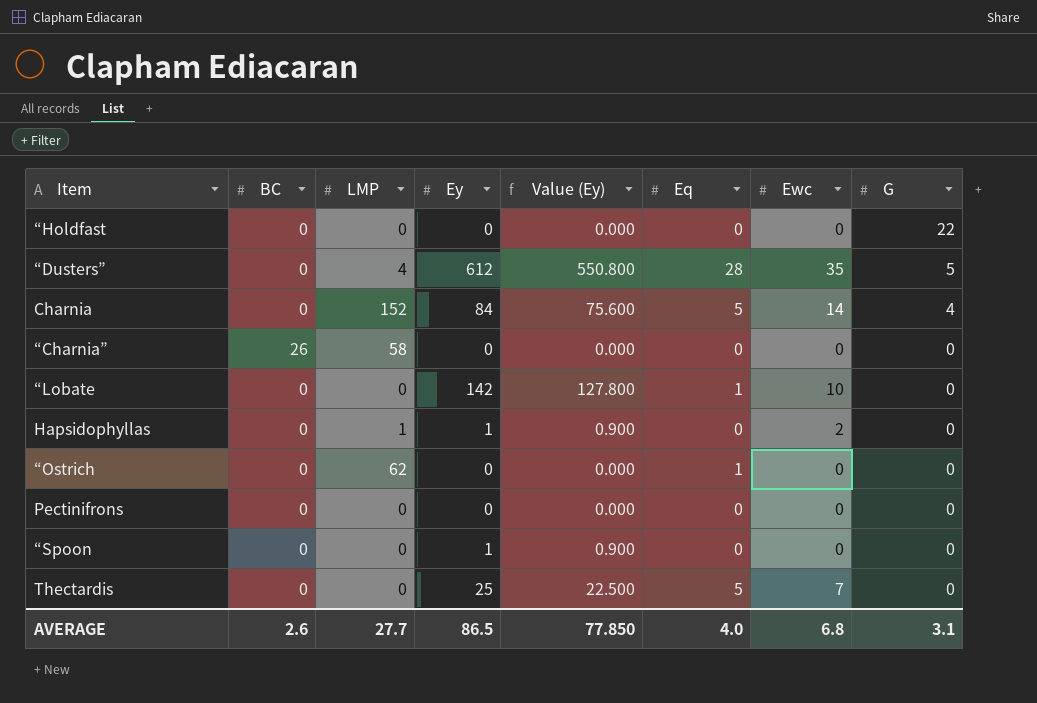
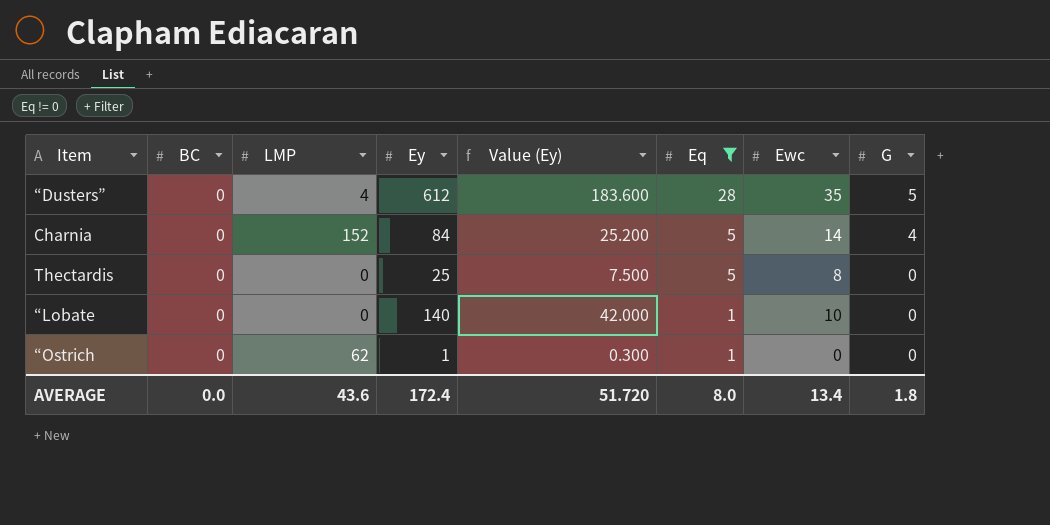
filter: none -> Eq != 0
row order: G descending -> Eq descending
column Value (Ey) | formula: [Ey] * 0.9 -> [Ey] * 0.3
Thectardis | Ewc: 7 -> 8
“Lobate | Ey: 142 -> 140
“Ostrich | Ey: 0 -> 1
AVERAGE | BC: 2.6 -> 0.0
AVERAGE | LMP: 27.7 -> 43.6
AVERAGE | Ey: 86.5 -> 172.4
AVERAGE | Value (Ey): 77.850 -> 51.720
AVERAGE | Eq: 4.0 -> 8.0
AVERAGE | Ewc: 6.8 -> 13.4
AVERAGE | G: 3.1 -> 1.8

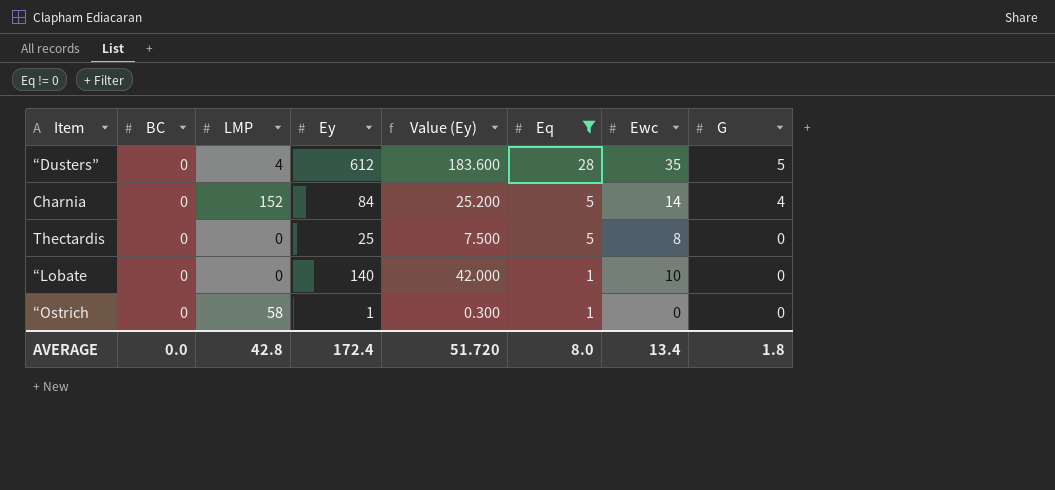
“Ostrich | LMP: 62 -> 58
AVERAGE | LMP: 43.6 -> 42.8

